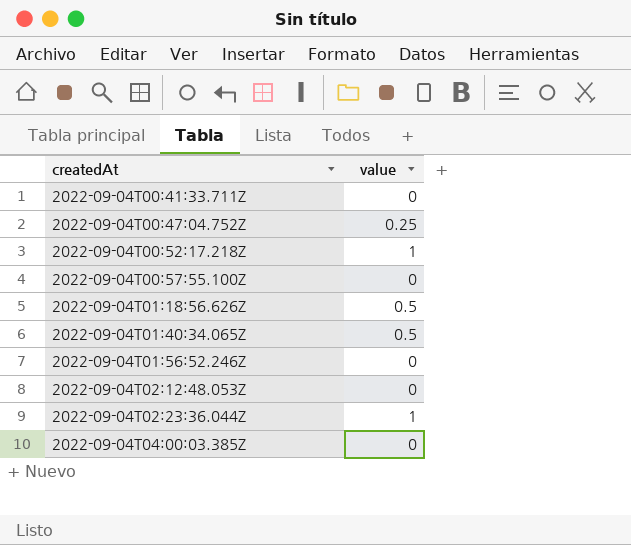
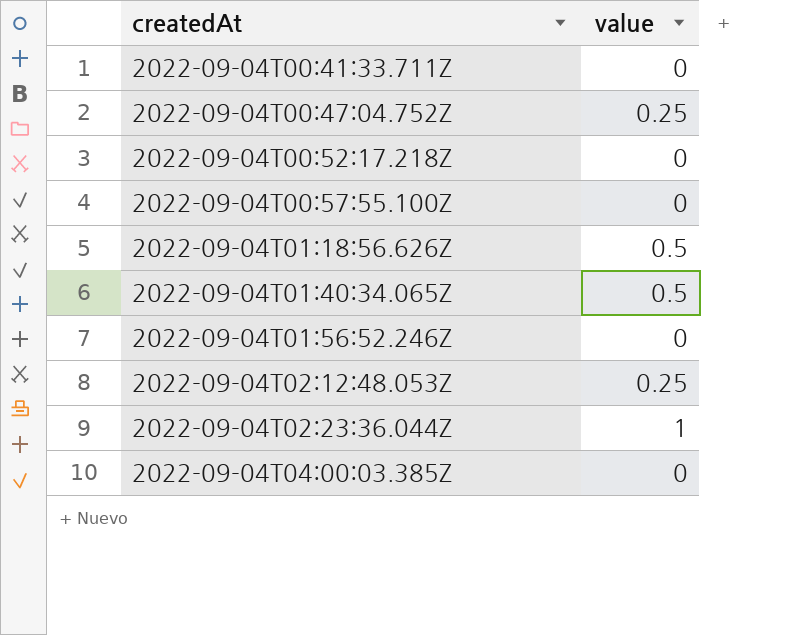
2022-09-04T00:52:17.218Z | value: 1 -> 0
2022-09-04T02:12:48.053Z | value: 0 -> 0.25

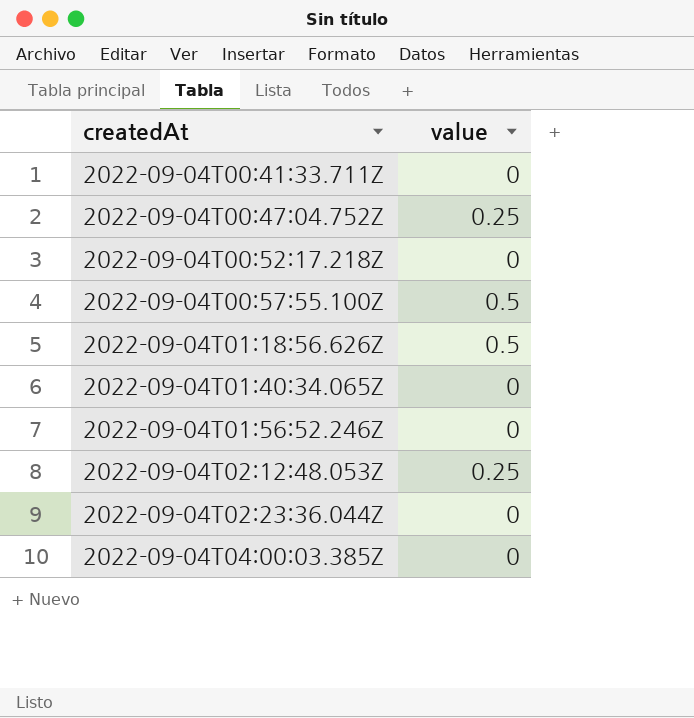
2022-09-04T00:57:55.100Z | value: 0 -> 0.5
2022-09-04T01:40:34.065Z | value: 0.5 -> 0
2022-09-04T02:23:36.044Z | value: 1 -> 0

